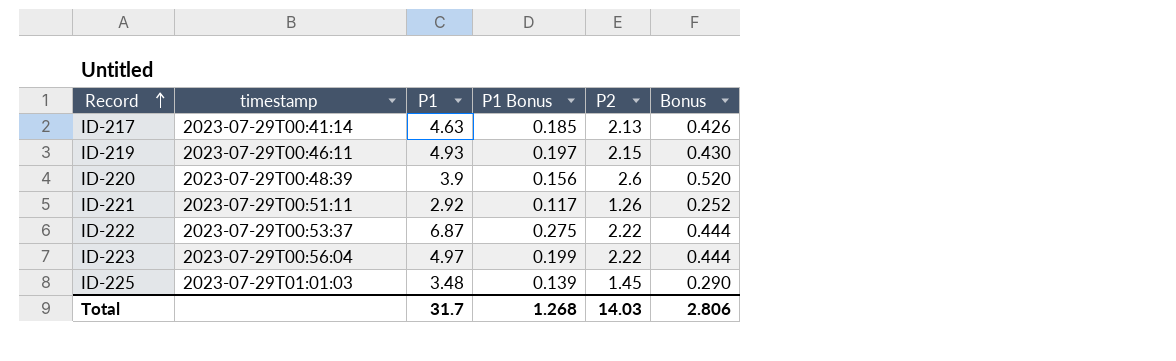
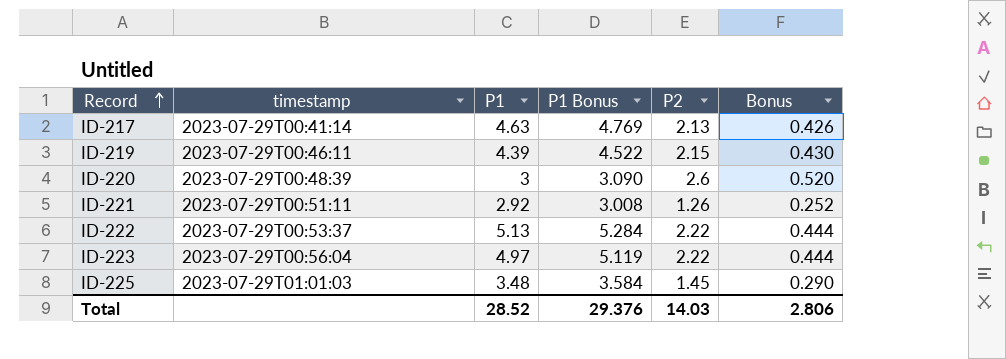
column P1 Bonus | formula: [P1] * 0.04 -> [P1] * 1.03
ID-219 | P1: 4.93 -> 4.39
ID-220 | P1: 3.9 -> 3
ID-222 | P1: 6.87 -> 5.13
Total | P1: 31.7 -> 28.52
Total | P1 Bonus: 1.268 -> 29.376

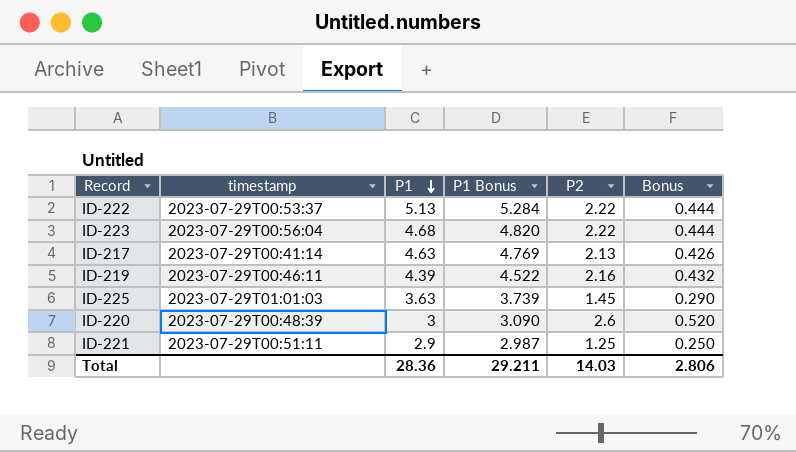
row order: Record ascending -> P1 descending
ID-223 | P1: 4.97 -> 4.68
ID-223 | P1 Bonus: 5.119 -> 4.820
ID-219 | P2: 2.15 -> 2.16
ID-219 | Bonus: 0.430 -> 0.432
ID-225 | P1: 3.48 -> 3.63
ID-225 | P1 Bonus: 3.584 -> 3.739
ID-221 | P1: 2.92 -> 2.9
ID-221 | P1 Bonus: 3.008 -> 2.987
ID-221 | P2: 1.26 -> 1.25
ID-221 | Bonus: 0.252 -> 0.250
Total | P1: 28.52 -> 28.36
Total | P1 Bonus: 29.376 -> 29.211

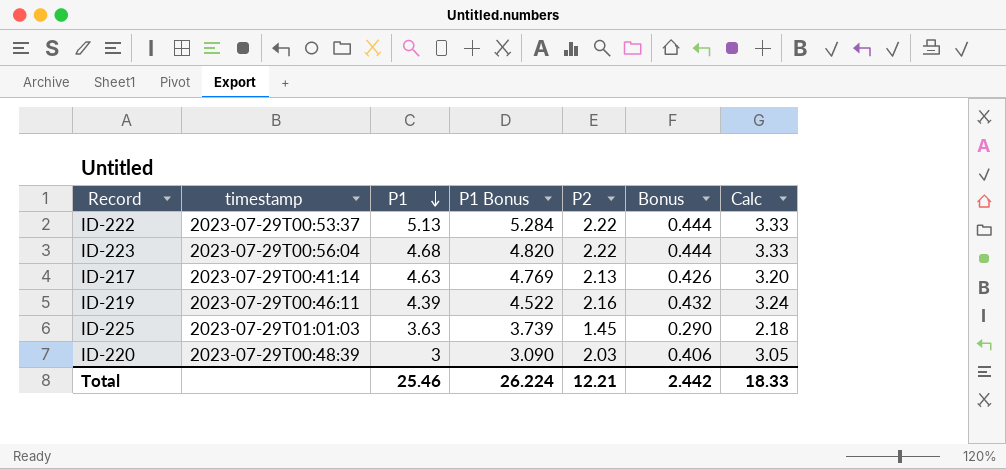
column Calc | formula: none -> [P2] * 1.5
row ID-221: 2023-07-29T00:51:11 | 2.9 | 2.987 | 1.25 | 0.250 -> none
ID-220 | P2: 2.6 -> 2.03
ID-220 | Bonus: 0.520 -> 0.406
Total | P1: 28.36 -> 25.46
Total | P1 Bonus: 29.211 -> 26.224
Total | P2: 14.03 -> 12.21
Total | Bonus: 2.806 -> 2.442

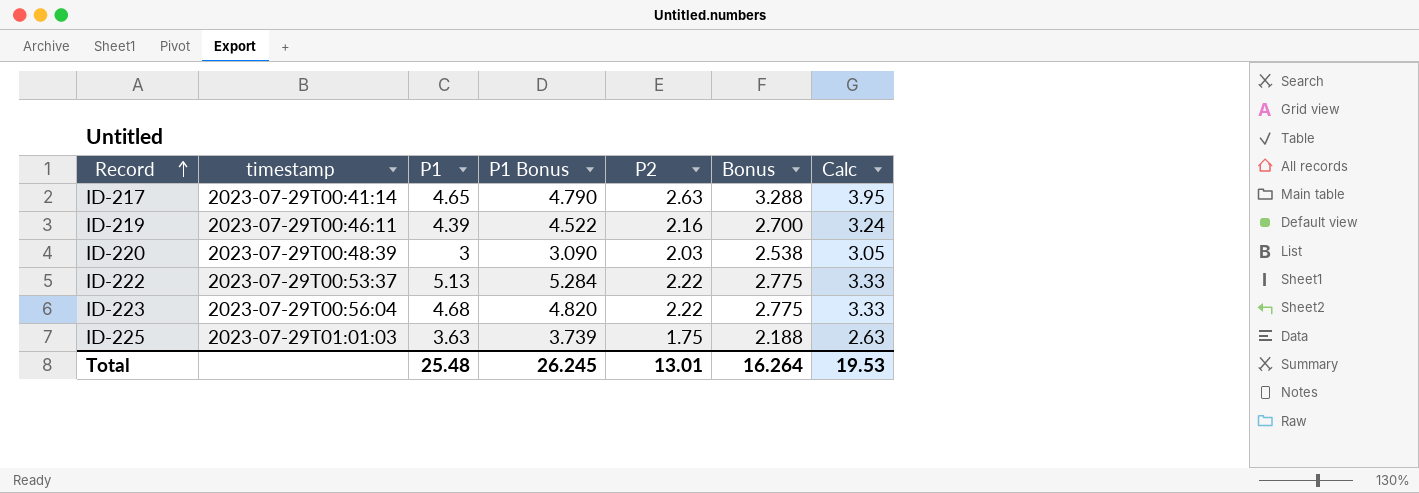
row order: P1 descending -> Record ascending
column Bonus | formula: [P2] * 0.2 -> [P2] * 1.25
ID-217 | P1: 4.63 -> 4.65
ID-217 | P1 Bonus: 4.769 -> 4.790
ID-217 | P2: 2.13 -> 2.63
ID-217 | Calc: 3.20 -> 3.95
ID-225 | P2: 1.45 -> 1.75
ID-225 | Calc: 2.18 -> 2.63
Total | P1: 25.46 -> 25.48
Total | P1 Bonus: 26.224 -> 26.245
Total | P2: 12.21 -> 13.01
Total | Bonus: 2.442 -> 16.264
Total | Calc: 18.33 -> 19.53

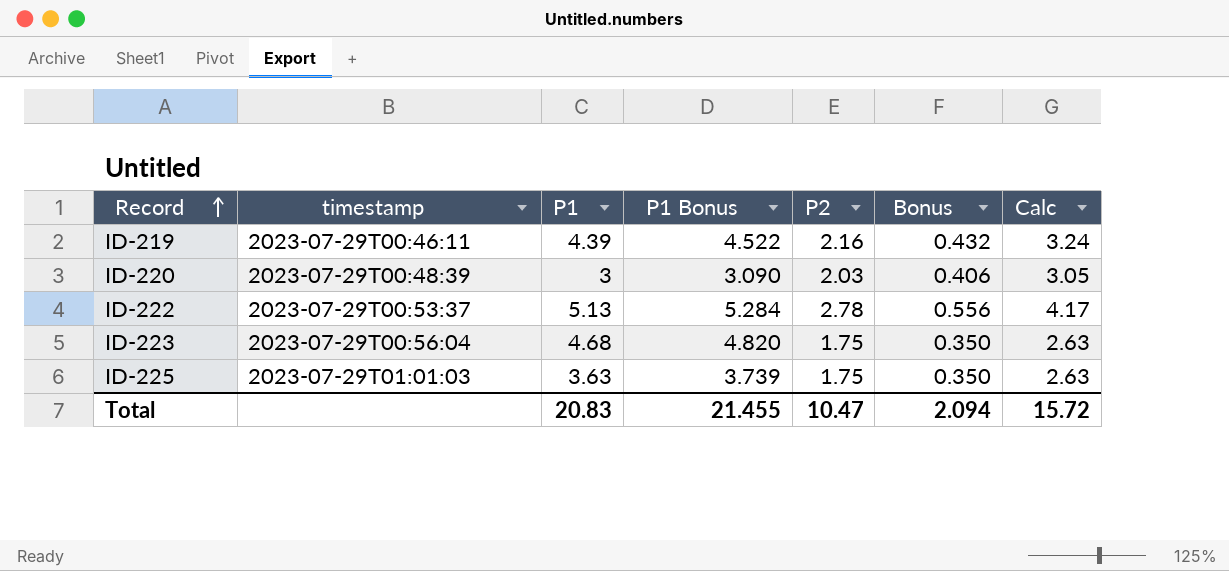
column Bonus | formula: [P2] * 1.25 -> [P2] * 0.2
row ID-217: 2023-07-29T00:41:14 | 4.65 | 4.790 | 2.63 | 3.288 | 3.95 -> none
ID-222 | P2: 2.22 -> 2.78
ID-222 | Calc: 3.33 -> 4.17
ID-223 | P2: 2.22 -> 1.75
ID-223 | Calc: 3.33 -> 2.63
Total | P1: 25.48 -> 20.83
Total | P1 Bonus: 26.245 -> 21.455
Total | P2: 13.01 -> 10.47
Total | Bonus: 16.264 -> 2.094
Total | Calc: 19.53 -> 15.72

